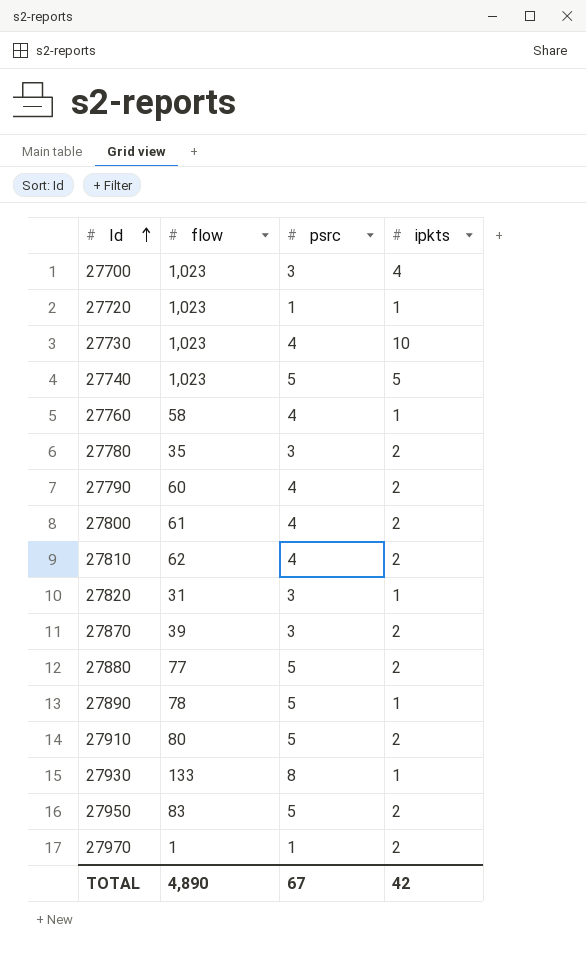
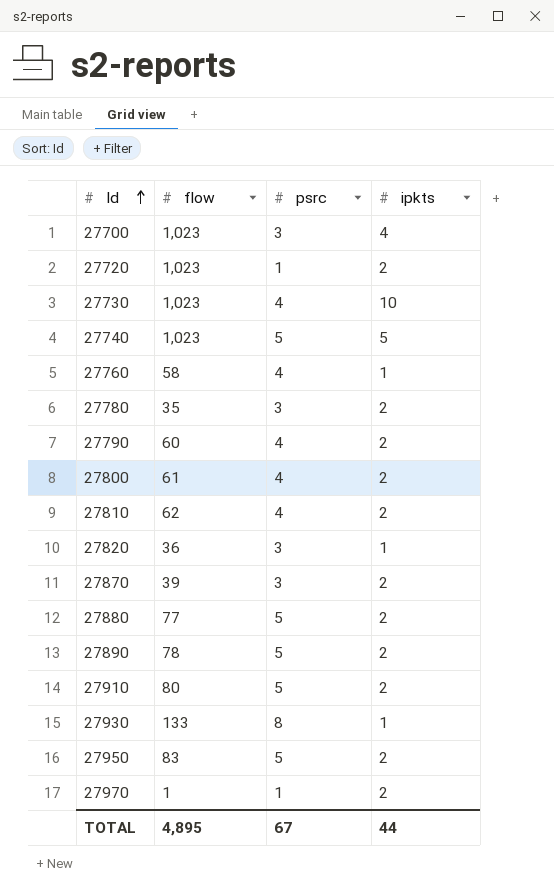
27720 | ipkts: 1 -> 2
27820 | flow: 31 -> 36
27890 | ipkts: 1 -> 2
TOTAL | flow: 4,890 -> 4,895
TOTAL | ipkts: 42 -> 44

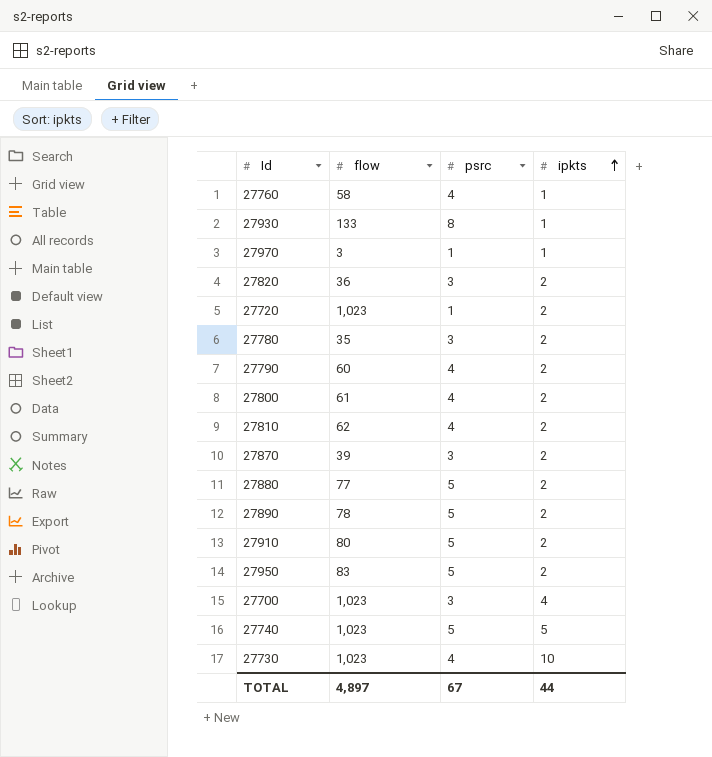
row order: Id ascending -> ipkts ascending
27970 | flow: 1 -> 3
27970 | ipkts: 2 -> 1
27820 | ipkts: 1 -> 2
TOTAL | flow: 4,895 -> 4,897

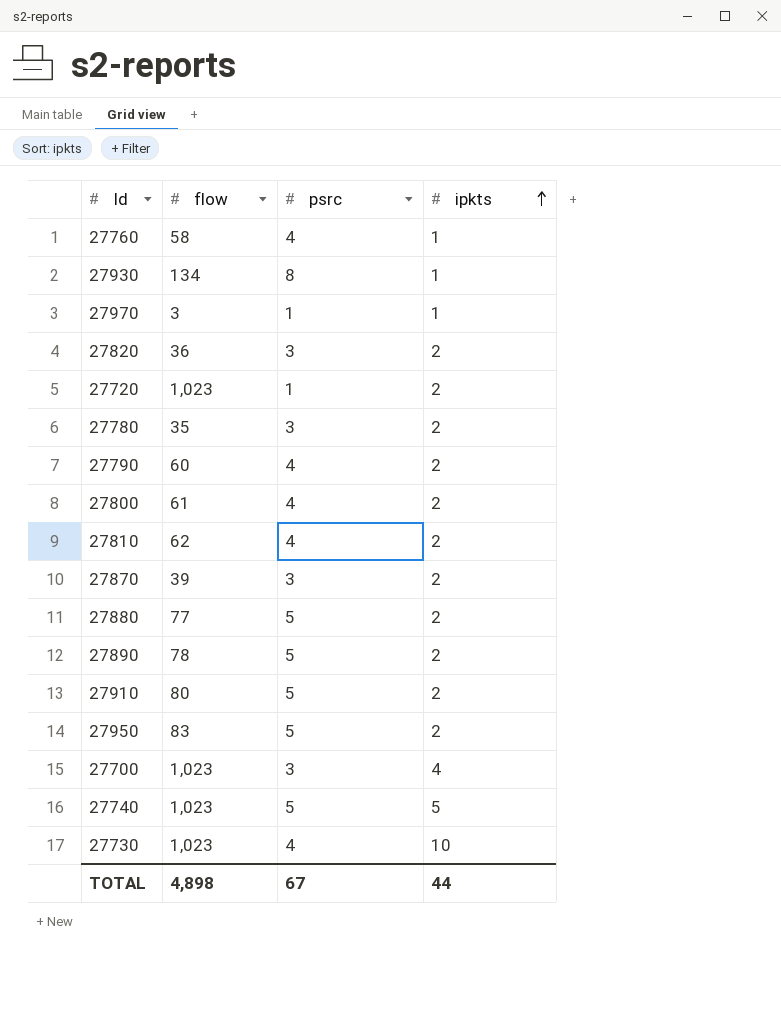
27930 | flow: 133 -> 134
TOTAL | flow: 4,897 -> 4,898

